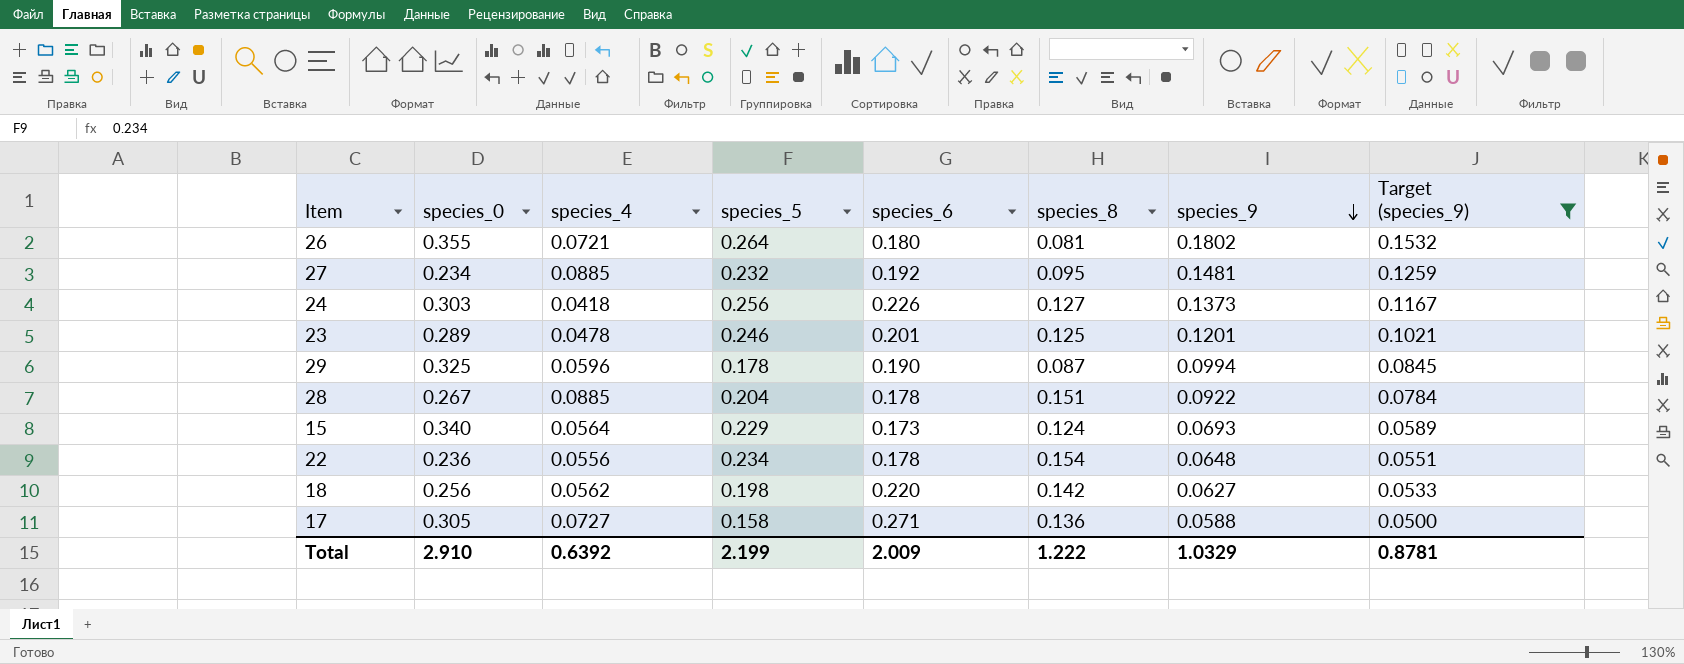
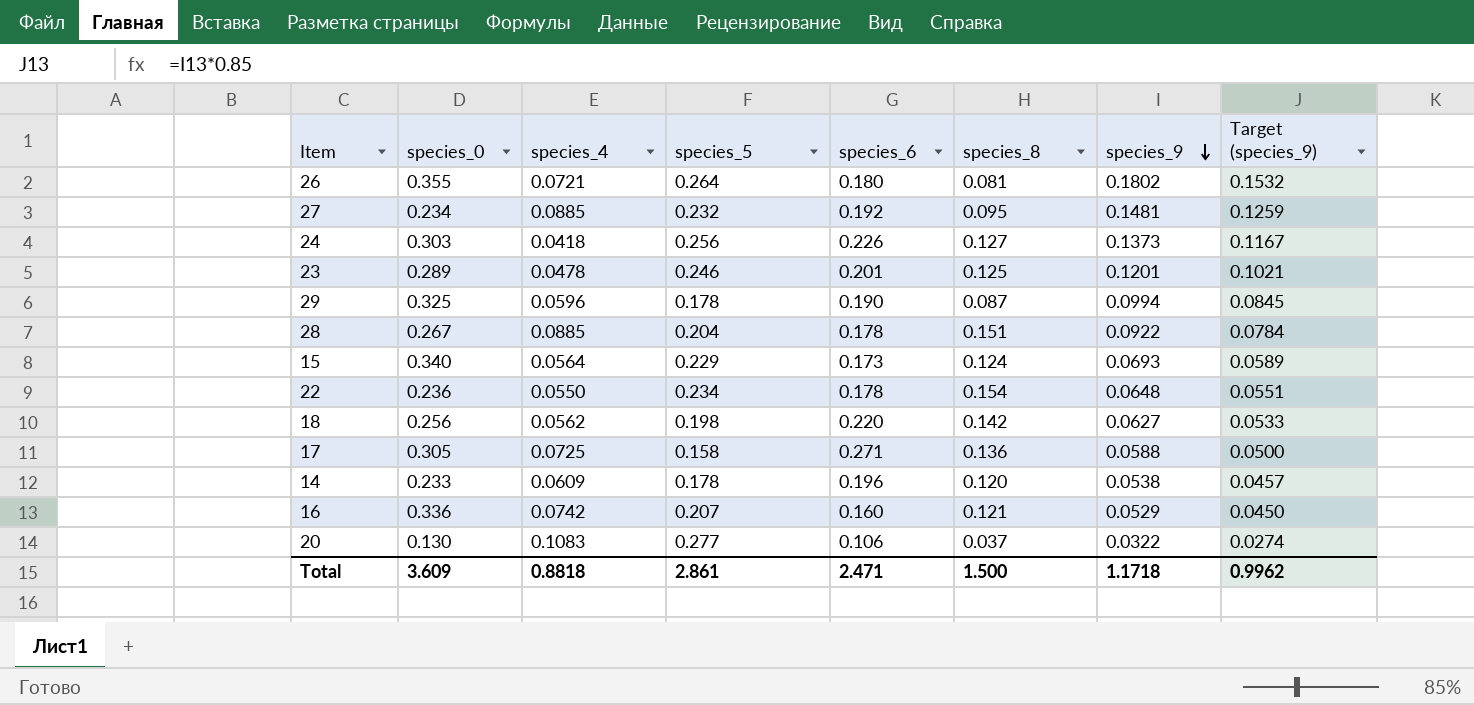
filter: Target (species_9) >= 0.0500 -> none
22 | species_4: 0.0556 -> 0.0550
17 | species_4: 0.0727 -> 0.0725
Total | species_0: 2.910 -> 3.609
Total | species_4: 0.6392 -> 0.8818
Total | species_5: 2.199 -> 2.861
Total | species_6: 2.009 -> 2.471
Total | species_8: 1.222 -> 1.500
Total | species_9: 1.0329 -> 1.1718
Total | Target (species_9): 0.8781 -> 0.9962

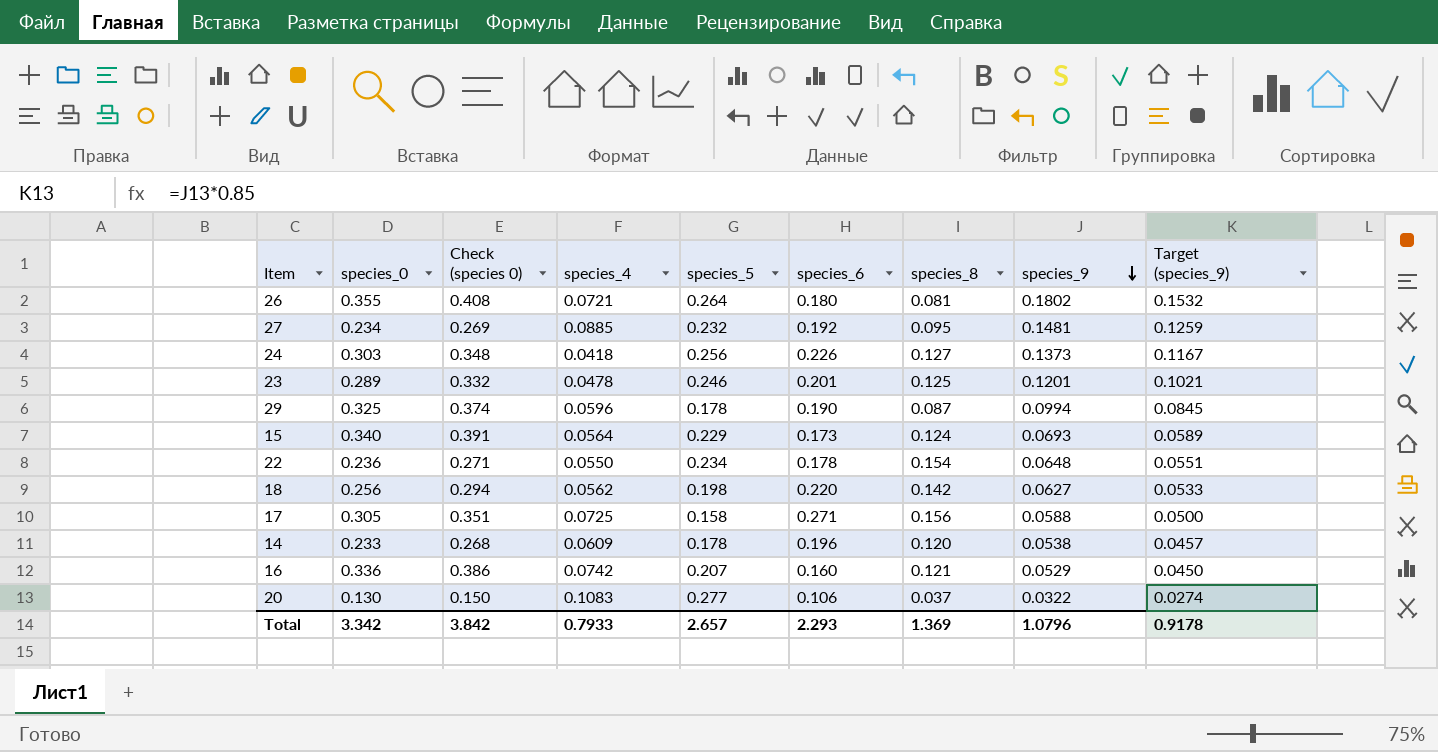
column Check (species 0) | formula: none -> [species_0] * 1.15
row 28: 0.267 | 0.0885 | 0.204 | 0.178 | 0.151 | 0.0922 | 0.0784 -> none
17 | species_8: 0.136 -> 0.156
Total | species_0: 3.609 -> 3.342
Total | species_4: 0.8818 -> 0.7933
Total | species_5: 2.861 -> 2.657
Total | species_6: 2.471 -> 2.293
Total | species_8: 1.500 -> 1.369
Total | species_9: 1.1718 -> 1.0796
Total | Target (species_9): 0.9962 -> 0.9178

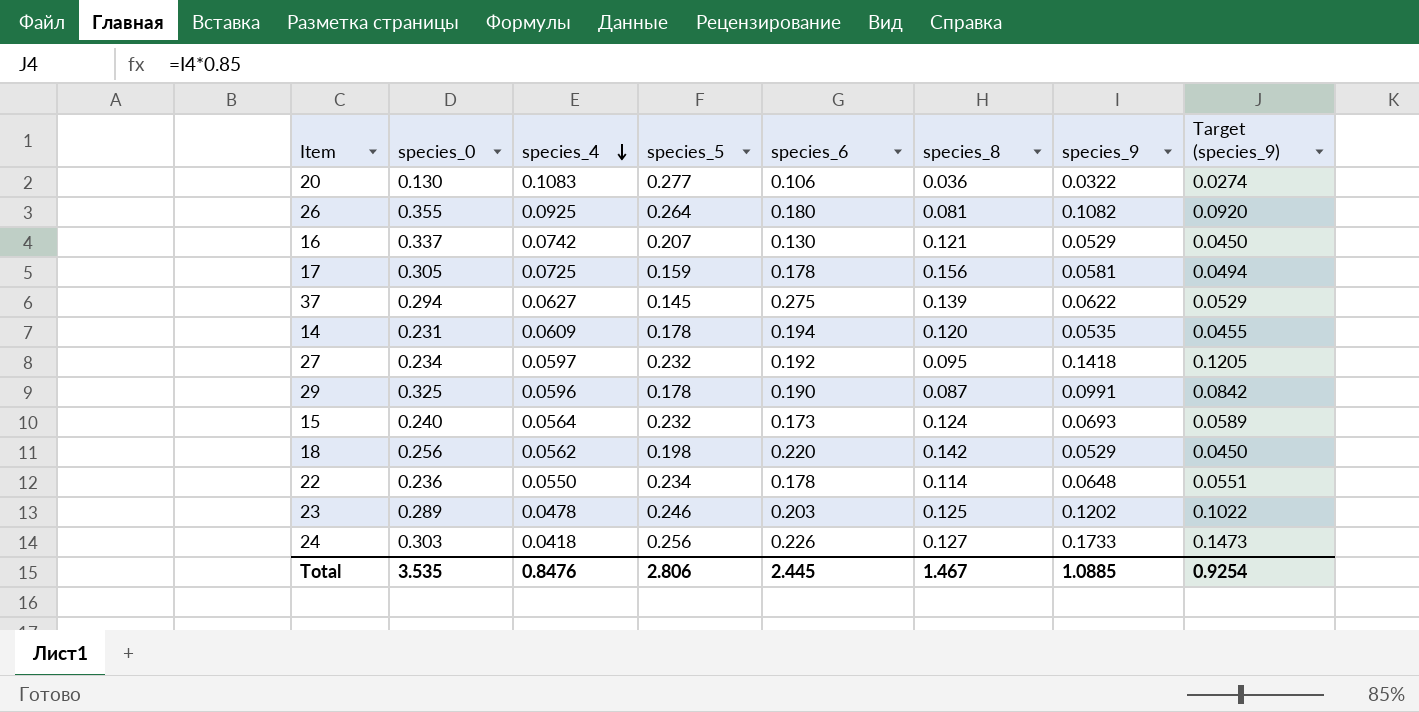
row order: species_9 descending -> species_4 descending
column Check (species 0) | formula: [species_0] * 1.15 -> none
20 | species_8: 0.037 -> 0.036
26 | species_4: 0.0721 -> 0.0925
26 | species_9: 0.1802 -> 0.1082
26 | Target (species_9): 0.1532 -> 0.0920
16 | species_0: 0.336 -> 0.337
16 | species_6: 0.160 -> 0.130
17 | species_5: 0.158 -> 0.159
17 | species_6: 0.271 -> 0.178
17 | species_9: 0.0588 -> 0.0581
17 | Target (species_9): 0.0500 -> 0.0494
row 37: none -> 0.294 | 0.0627 | 0.145 | 0.275 | 0.139 | 0.0622 | 0.0529
14 | species_0: 0.233 -> 0.231
14 | species_6: 0.196 -> 0.194
14 | species_9: 0.0538 -> 0.0535
14 | Target (species_9): 0.0457 -> 0.0455
27 | species_4: 0.0885 -> 0.0597
27 | species_9: 0.1481 -> 0.1418
27 | Target (species_9): 0.1259 -> 0.1205
29 | species_9: 0.0994 -> 0.0991
29 | Target (species_9): 0.0845 -> 0.0842
15 | species_0: 0.340 -> 0.240
15 | species_5: 0.229 -> 0.232
18 | species_9: 0.0627 -> 0.0529
18 | Target (species_9): 0.0533 -> 0.0450
22 | species_8: 0.154 -> 0.114
23 | species_6: 0.201 -> 0.203
23 | species_9: 0.1201 -> 0.1202
23 | Target (species_9): 0.1021 -> 0.1022
24 | species_9: 0.1373 -> 0.1733
24 | Target (species_9): 0.1167 -> 0.1473
Total | species_0: 3.342 -> 3.535
Total | species_4: 0.7933 -> 0.8476
Total | species_5: 2.657 -> 2.806
Total | species_6: 2.293 -> 2.445
Total | species_8: 1.369 -> 1.467
Total | species_9: 1.0796 -> 1.0885
Total | Target (species_9): 0.9178 -> 0.9254

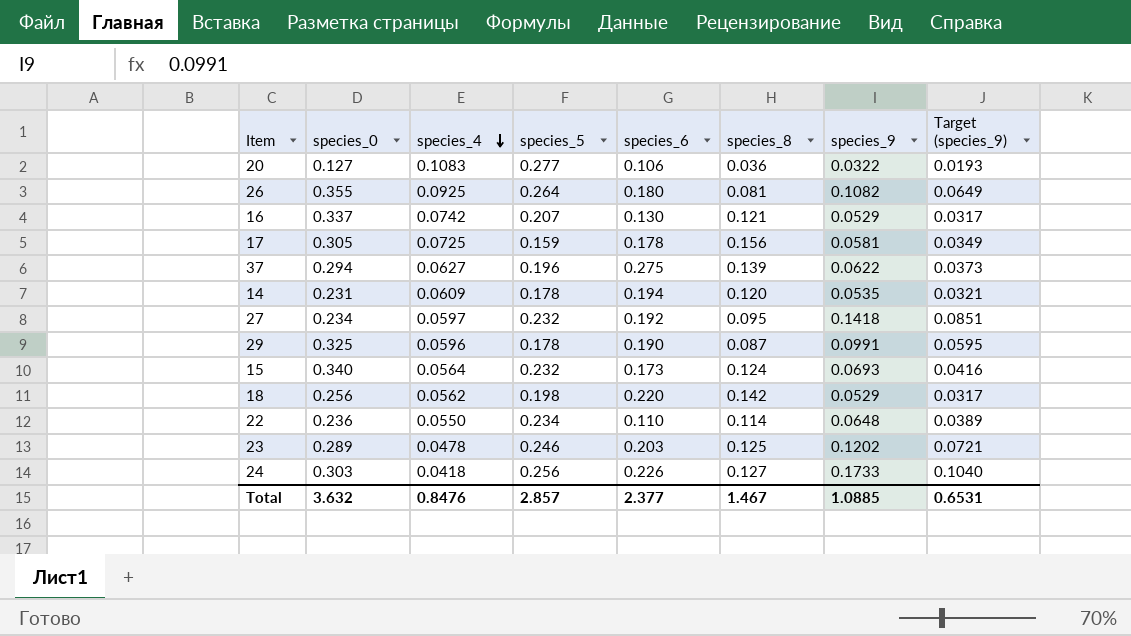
column Target (species_9) | formula: [species_9] * 0.85 -> [species_9] * 0.6
20 | species_0: 0.130 -> 0.127
37 | species_5: 0.145 -> 0.196
15 | species_0: 0.240 -> 0.340
22 | species_6: 0.178 -> 0.110
Total | species_0: 3.535 -> 3.632
Total | species_5: 2.806 -> 2.857
Total | species_6: 2.445 -> 2.377
Total | Target (species_9): 0.9254 -> 0.6531

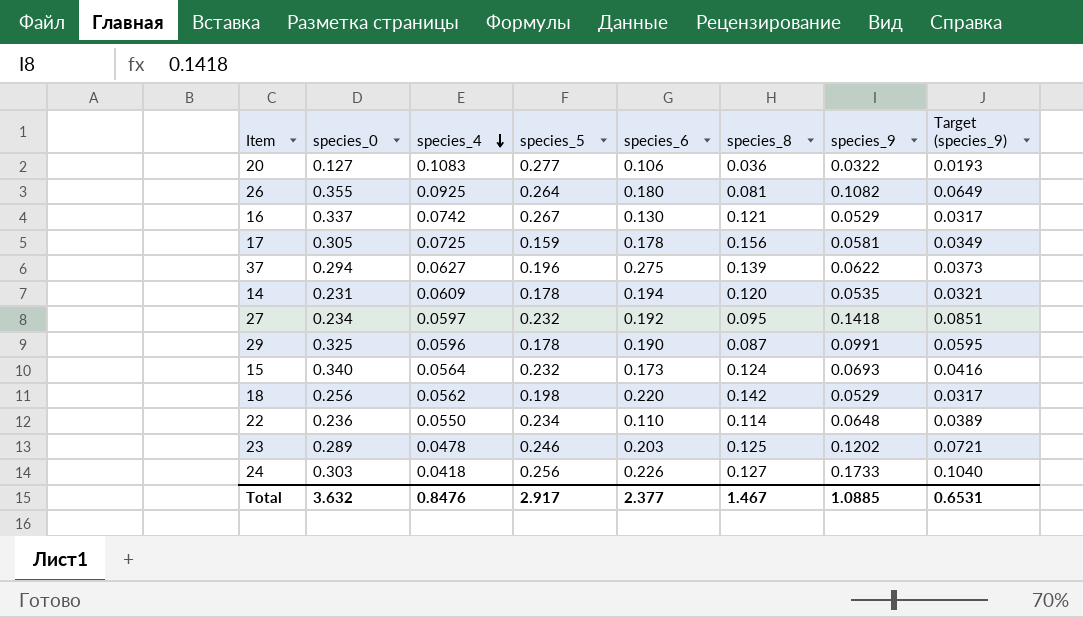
16 | species_5: 0.207 -> 0.267
Total | species_5: 2.857 -> 2.917

